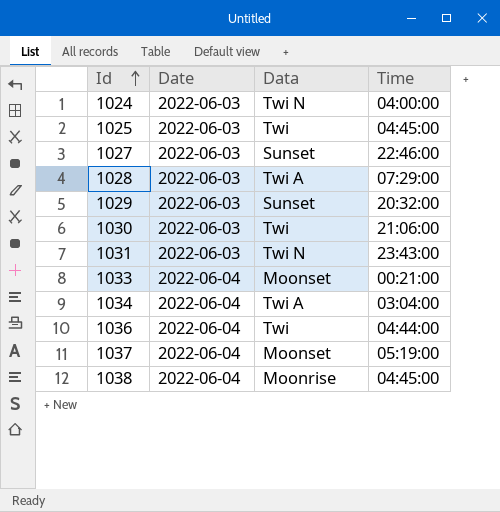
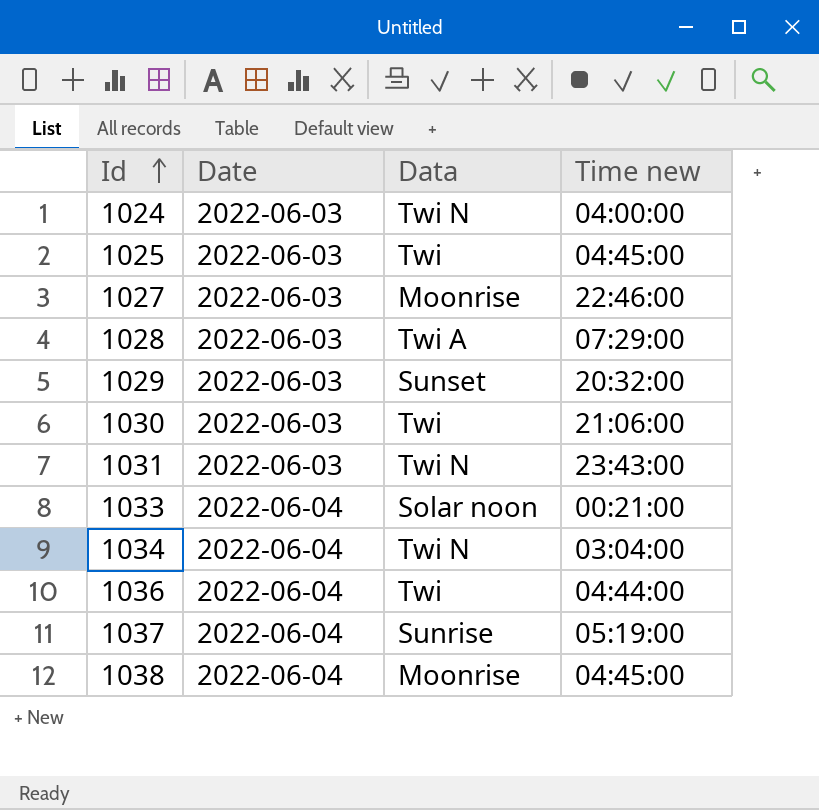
column name: Time -> Time new
1027 | Data: Sunset -> Moonrise
1033 | Data: Moonset -> Solar noon
1034 | Data: Twi A -> Twi N
1037 | Data: Moonset -> Sunrise

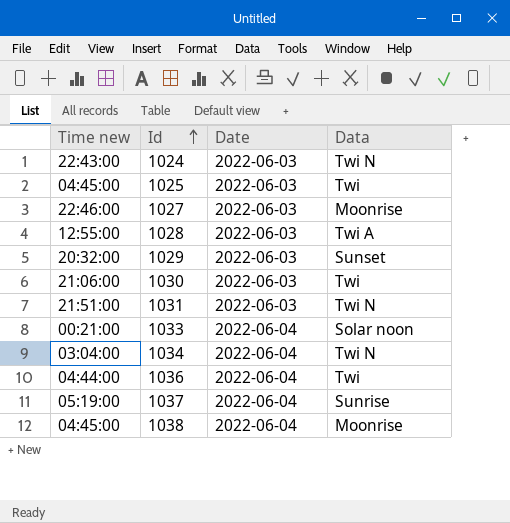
column Time new | position: 4 -> 1
1024 | Time new: 04:00:00 -> 22:43:00
1028 | Time new: 07:29:00 -> 12:55:00
1031 | Time new: 23:43:00 -> 21:51:00

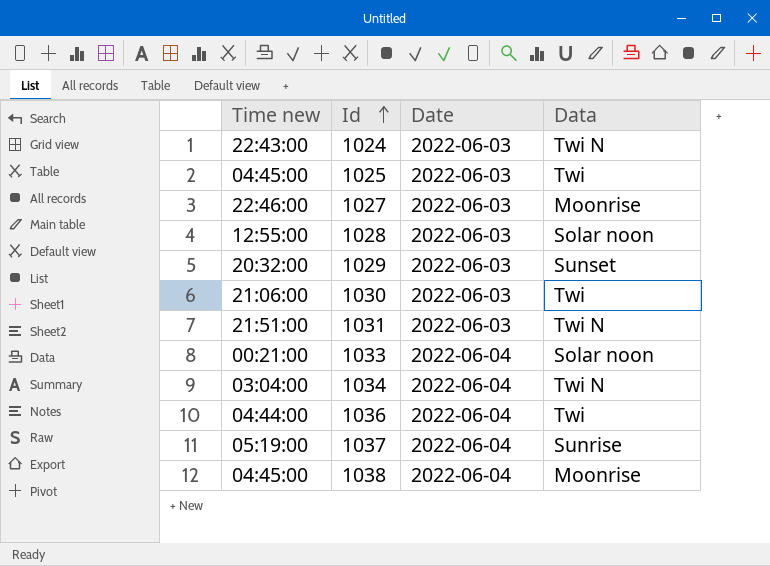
1028 | Data: Twi A -> Solar noon

